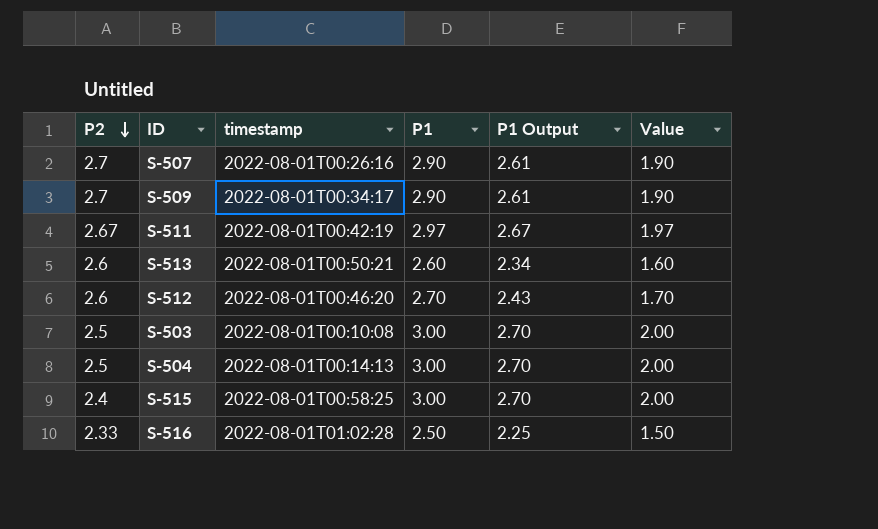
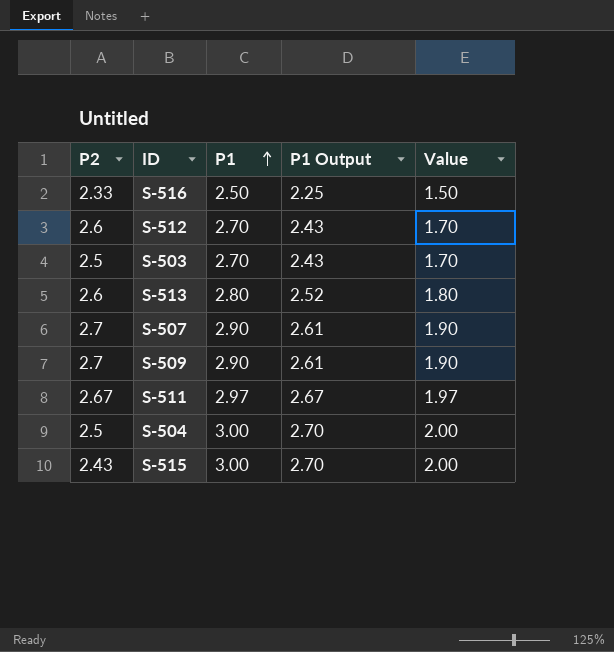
row order: P2 descending -> P1 ascending
column timestamp | position: 3 -> none
S-503 | P1: 3.00 -> 2.70
S-503 | P1 Output: 2.70 -> 2.43
S-503 | Value: 2.00 -> 1.70
S-513 | P1: 2.60 -> 2.80
S-513 | P1 Output: 2.34 -> 2.52
S-513 | Value: 1.60 -> 1.80
S-515 | P2: 2.4 -> 2.43

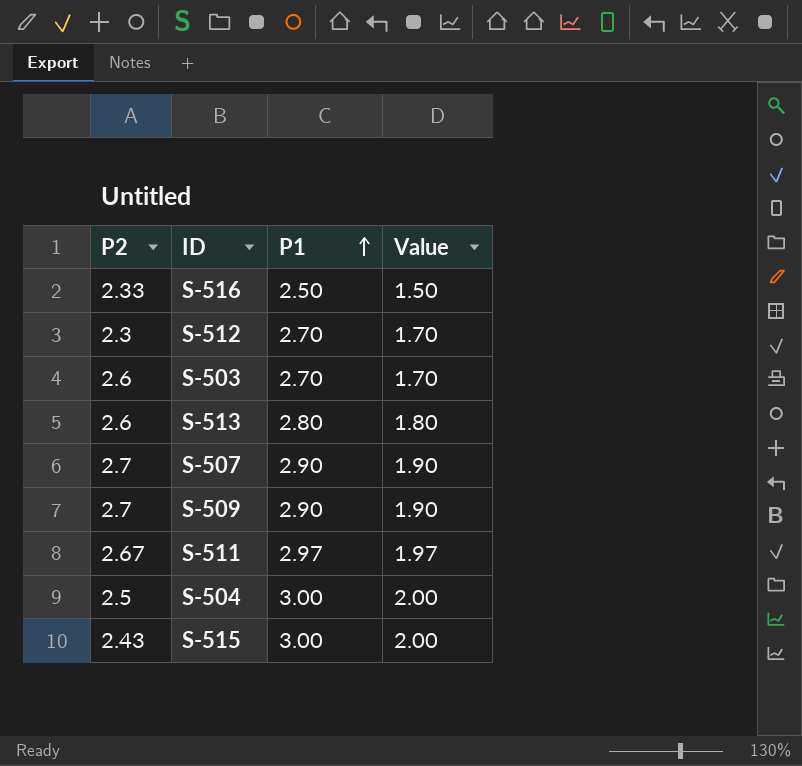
column P1 Output | formula: [P1] * 0.9 -> none
S-512 | P2: 2.6 -> 2.3
S-503 | P2: 2.5 -> 2.6

